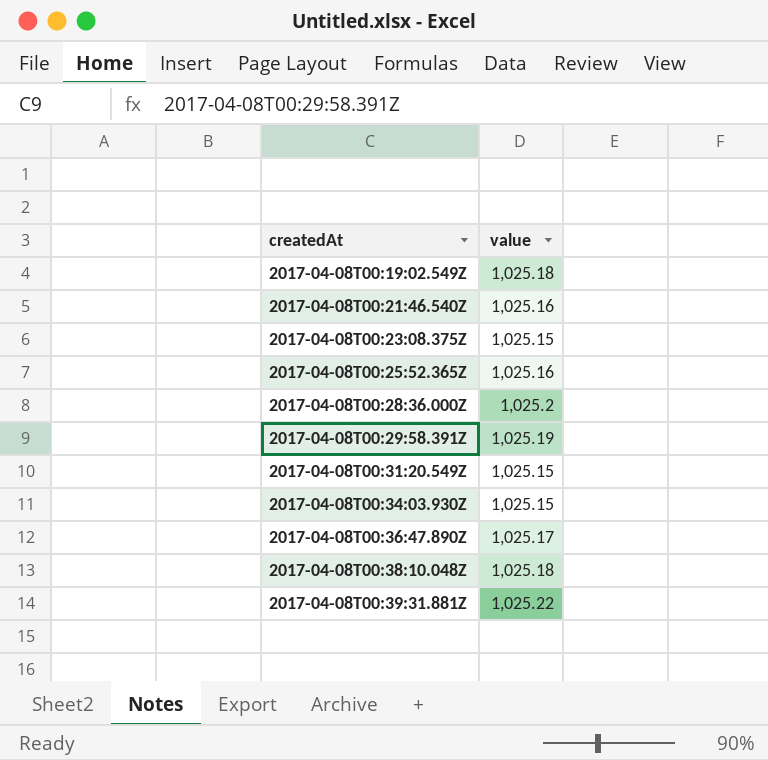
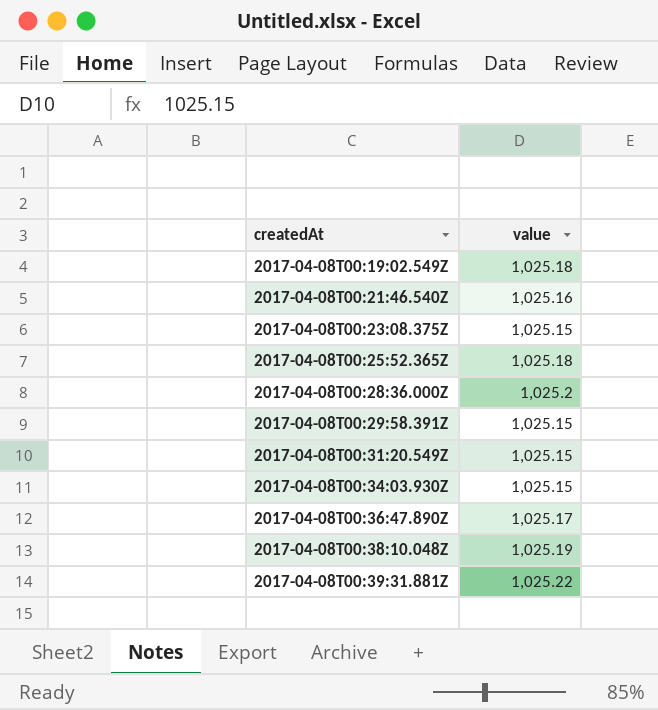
2017-04-08T00:25:52.365Z | value: 1,025.16 -> 1,025.18
2017-04-08T00:29:58.391Z | value: 1,025.19 -> 1,025.15
2017-04-08T00:38:10.048Z | value: 1,025.18 -> 1,025.19

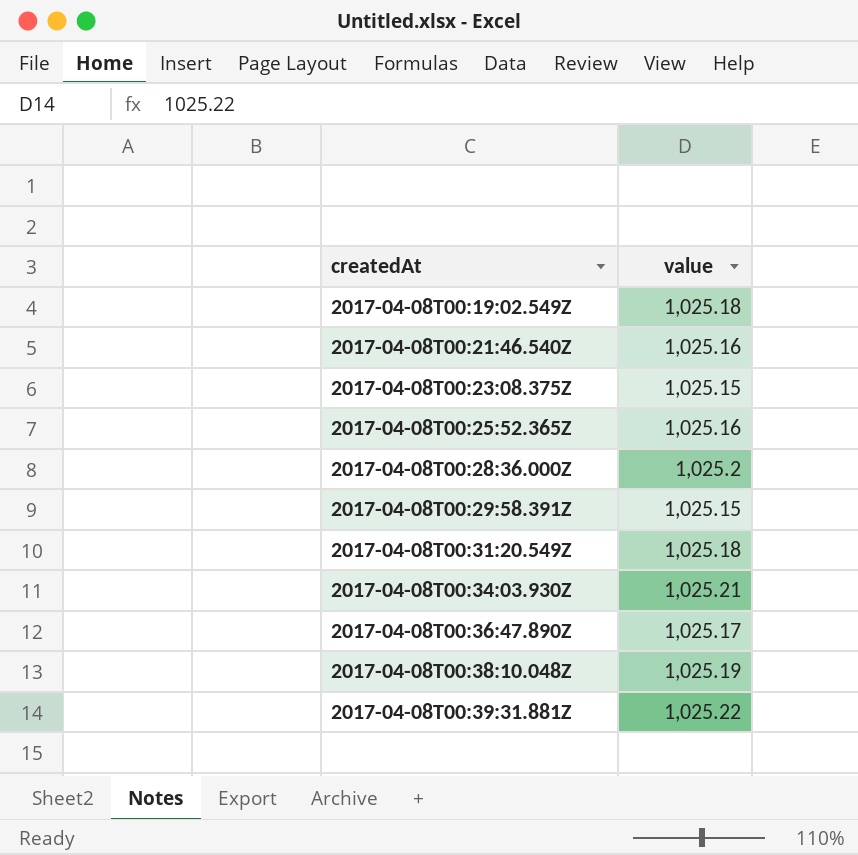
2017-04-08T00:25:52.365Z | value: 1,025.18 -> 1,025.16
2017-04-08T00:31:20.549Z | value: 1,025.15 -> 1,025.18
2017-04-08T00:34:03.930Z | value: 1,025.15 -> 1,025.21

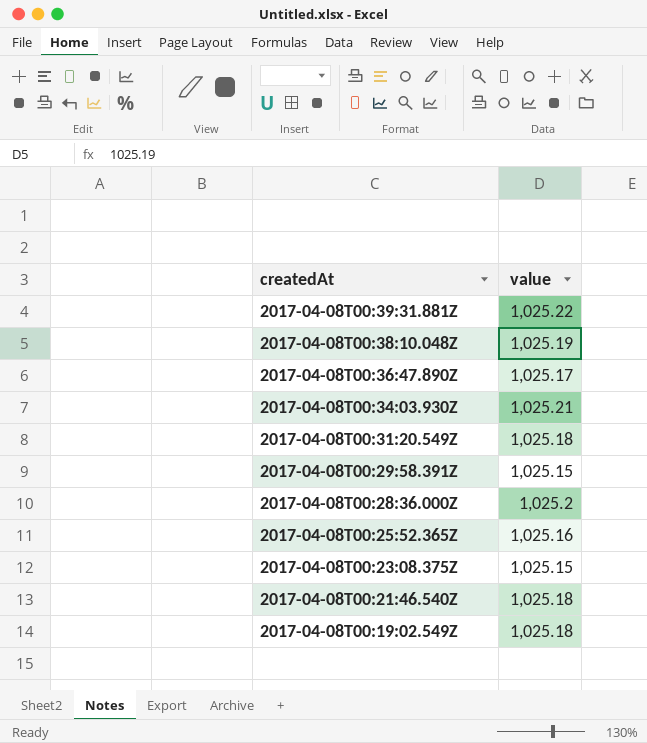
row order: createdAt ascending -> createdAt descending
2017-04-08T00:21:46.540Z | value: 1,025.16 -> 1,025.18

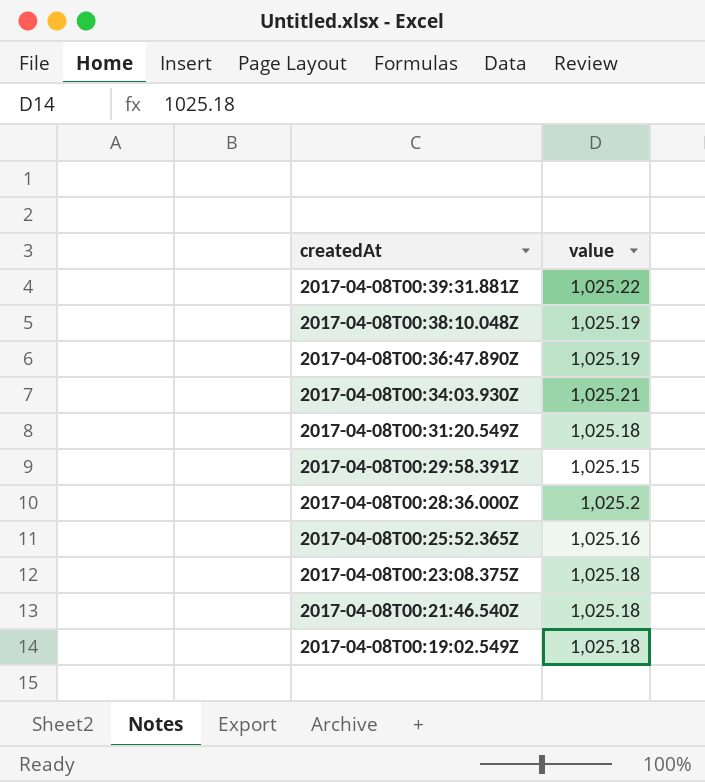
2017-04-08T00:36:47.890Z | value: 1,025.17 -> 1,025.19
2017-04-08T00:23:08.375Z | value: 1,025.15 -> 1,025.18

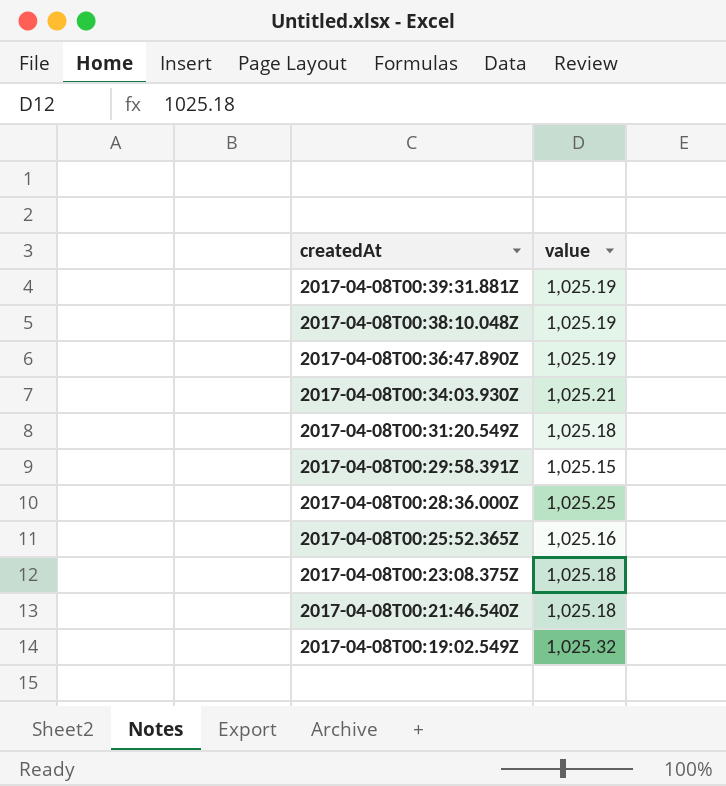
2017-04-08T00:39:31.881Z | value: 1,025.22 -> 1,025.19
2017-04-08T00:28:36.000Z | value: 1,025.2 -> 1,025.25
2017-04-08T00:19:02.549Z | value: 1,025.18 -> 1,025.32

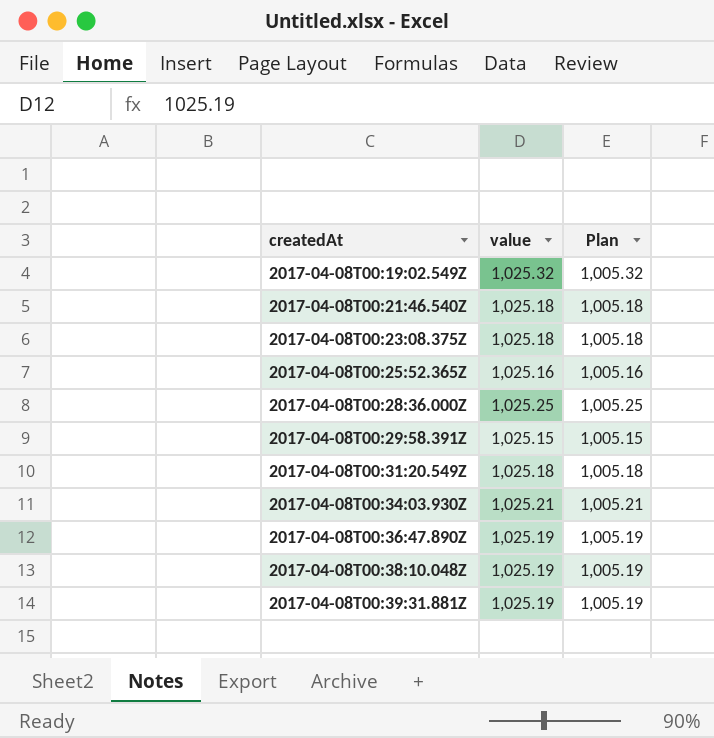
row order: createdAt descending -> createdAt ascending
column Plan | formula: none -> [value] - 20

